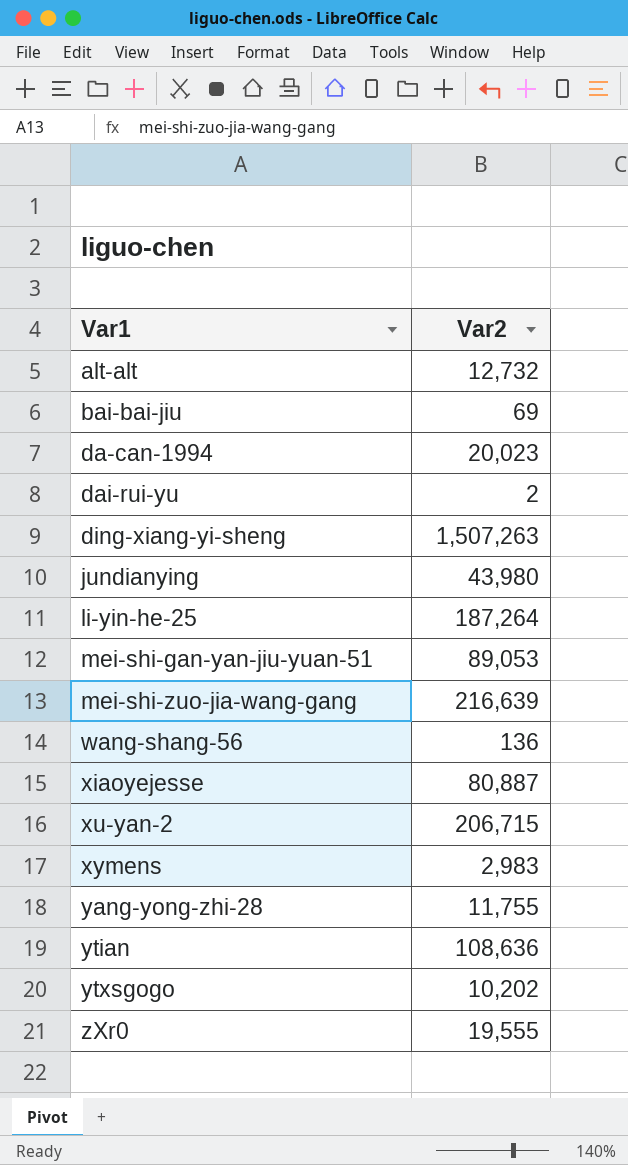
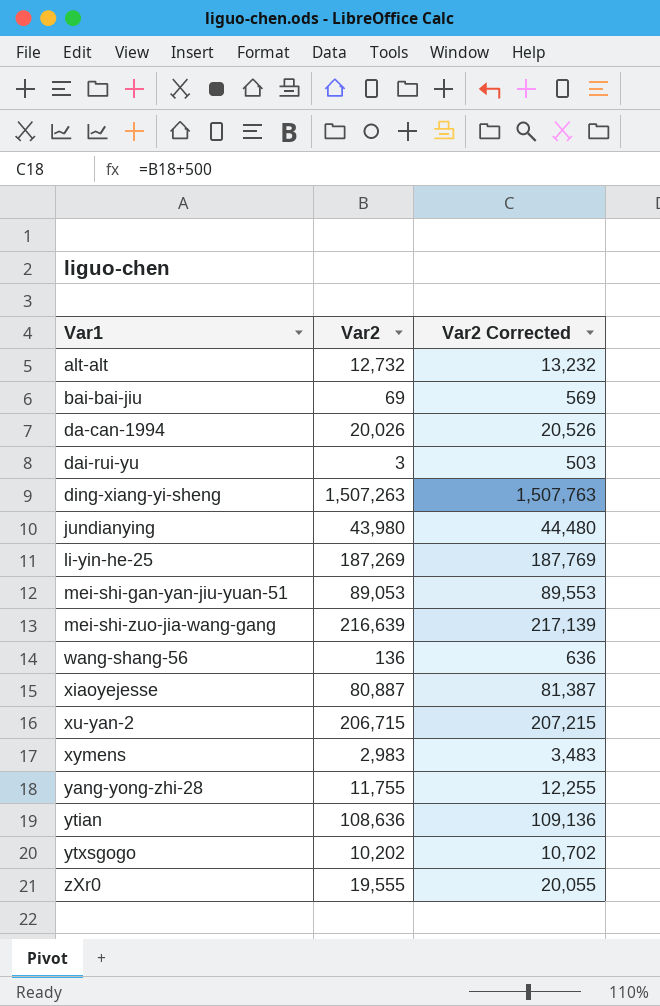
column Var2 Corrected | formula: none -> [Var2] + 500
da-can-1994 | Var2: 20,023 -> 20,026
dai-rui-yu | Var2: 2 -> 3
li-yin-he-25 | Var2: 187,264 -> 187,269

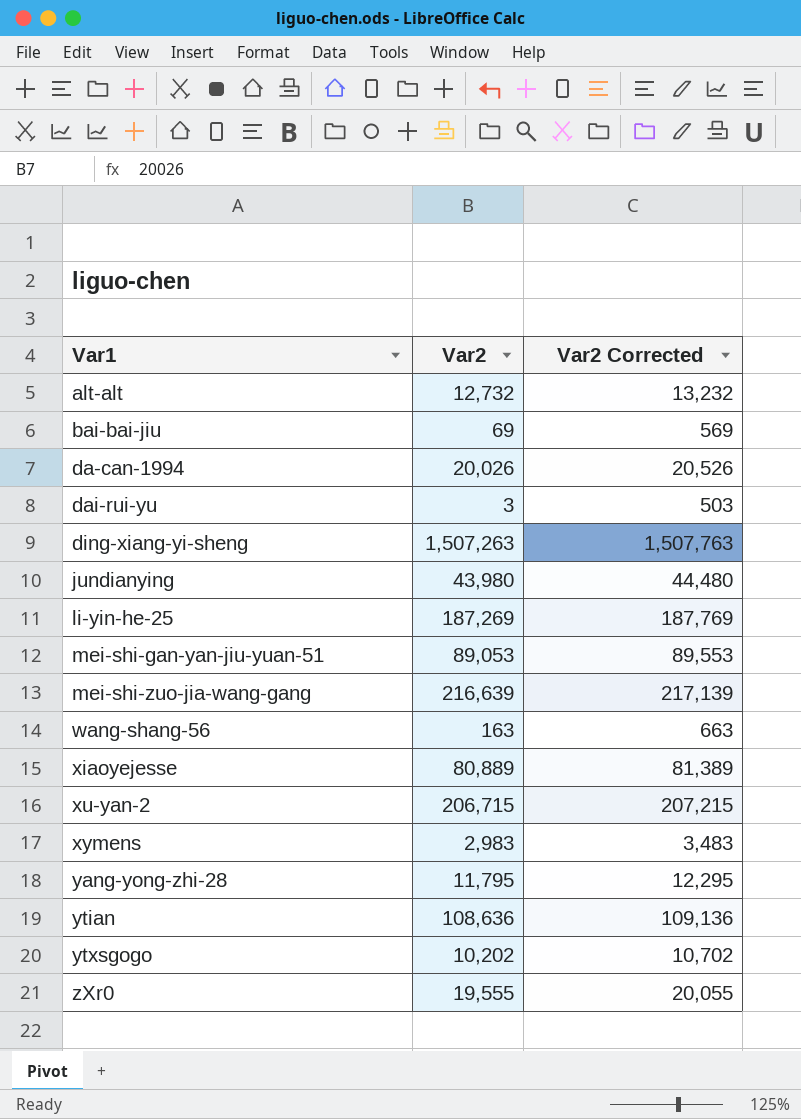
wang-shang-56 | Var2: 136 -> 163
wang-shang-56 | Var2 Corrected: 636 -> 663
xiaoyejesse | Var2: 80,887 -> 80,889
xiaoyejesse | Var2 Corrected: 81,387 -> 81,389
yang-yong-zhi-28 | Var2: 11,755 -> 11,795
yang-yong-zhi-28 | Var2 Corrected: 12,255 -> 12,295

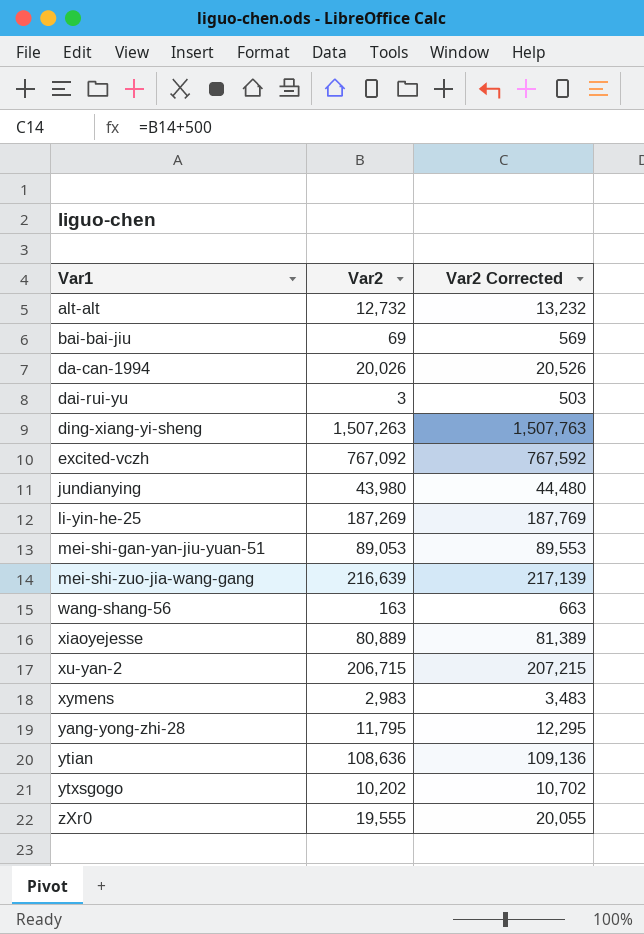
row excited-vczh: none -> 767,092 | 767,592

